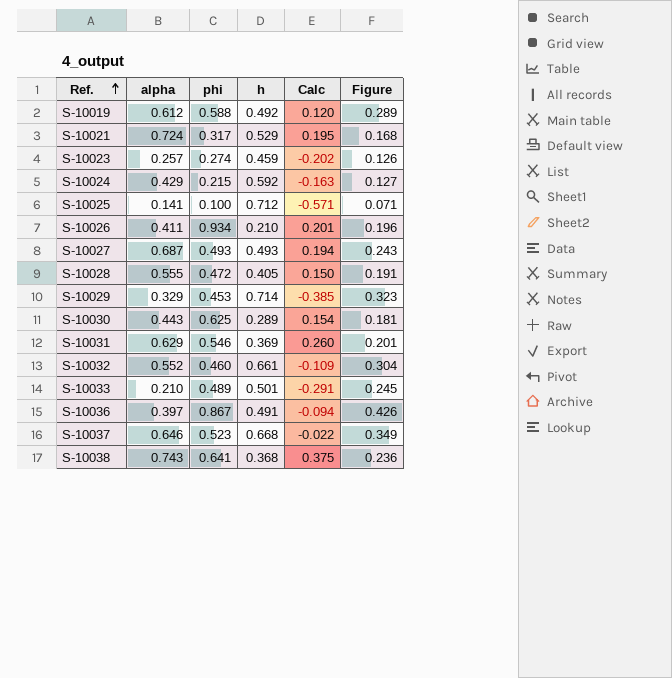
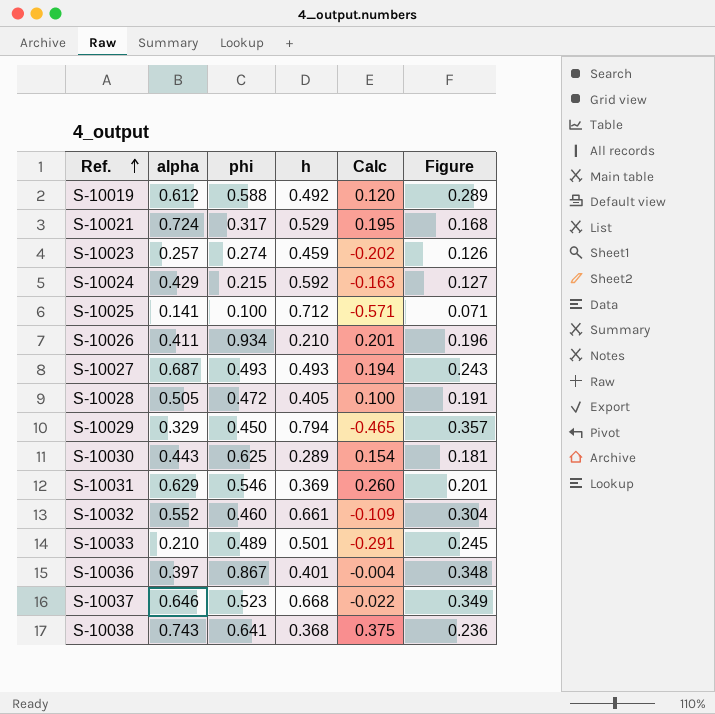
S-10028 | alpha: 0.555 -> 0.505
S-10028 | Calc: 0.150 -> 0.100
S-10029 | phi: 0.453 -> 0.450
S-10029 | h: 0.714 -> 0.794
S-10029 | Calc: -0.385 -> -0.465
S-10029 | Figure: 0.323 -> 0.357
S-10036 | h: 0.491 -> 0.401
S-10036 | Calc: -0.094 -> -0.004
S-10036 | Figure: 0.426 -> 0.348

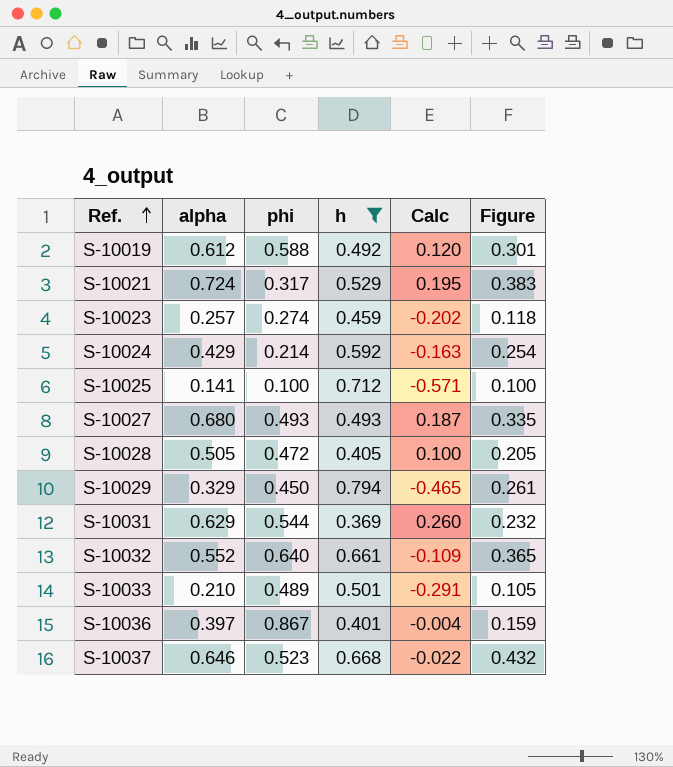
filter: none -> h >= 0.369
column Figure | formula: [phi] * [h] -> [alpha] * [h]
S-10024 | phi: 0.215 -> 0.214
S-10027 | alpha: 0.687 -> 0.680
S-10027 | Calc: 0.194 -> 0.187
S-10031 | phi: 0.546 -> 0.544
S-10032 | phi: 0.460 -> 0.640

